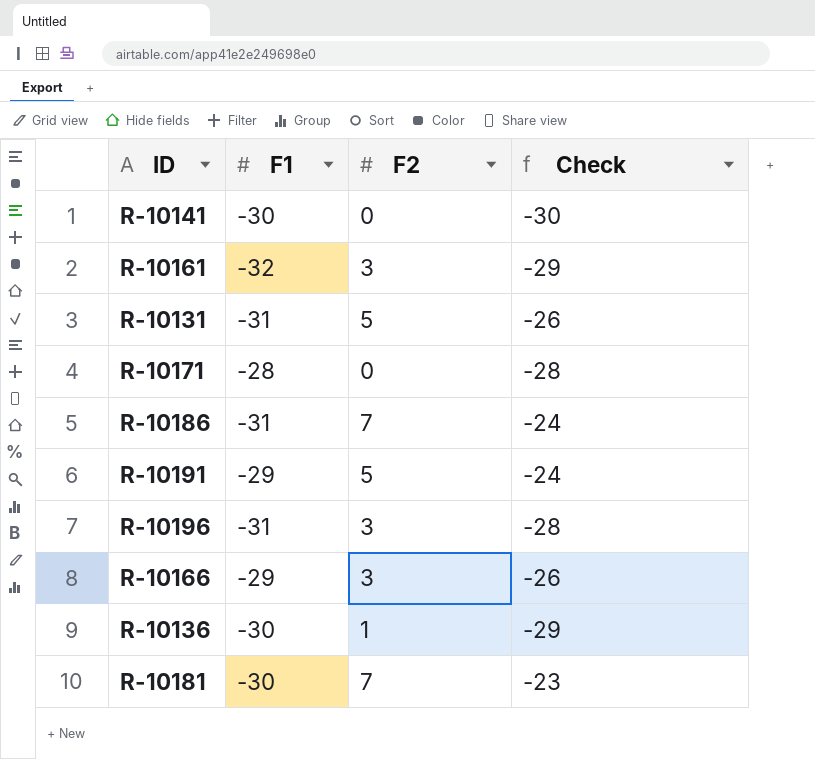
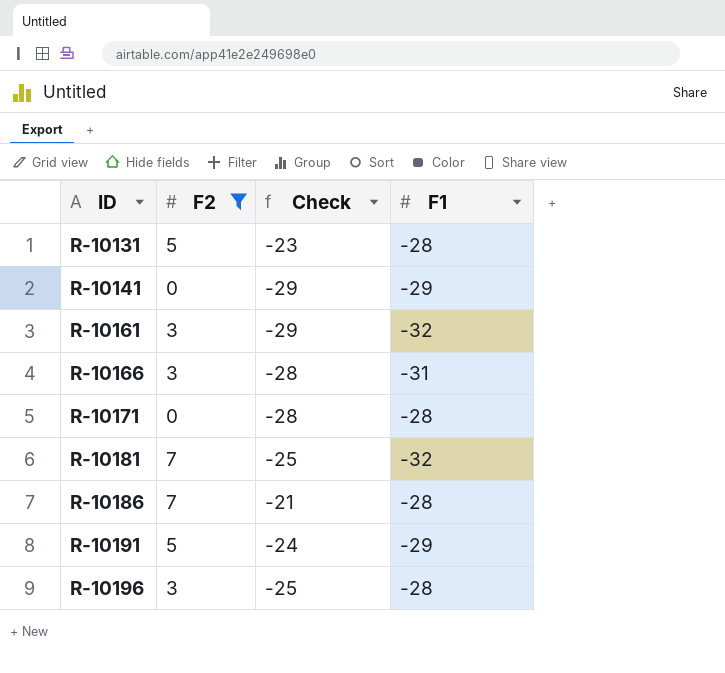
filter: none -> F2 != 1
row order: none -> ID ascending
column F1 | position: 2 -> 4
R-10131 | Check: -26 -> -23
R-10131 | F1: -31 -> -28
R-10141 | Check: -30 -> -29
R-10141 | F1: -30 -> -29
R-10166 | Check: -26 -> -28
R-10166 | F1: -29 -> -31
R-10181 | Check: -23 -> -25
R-10181 | F1: -30 -> -32
R-10186 | Check: -24 -> -21
R-10186 | F1: -31 -> -28
R-10196 | Check: -28 -> -25
R-10196 | F1: -31 -> -28

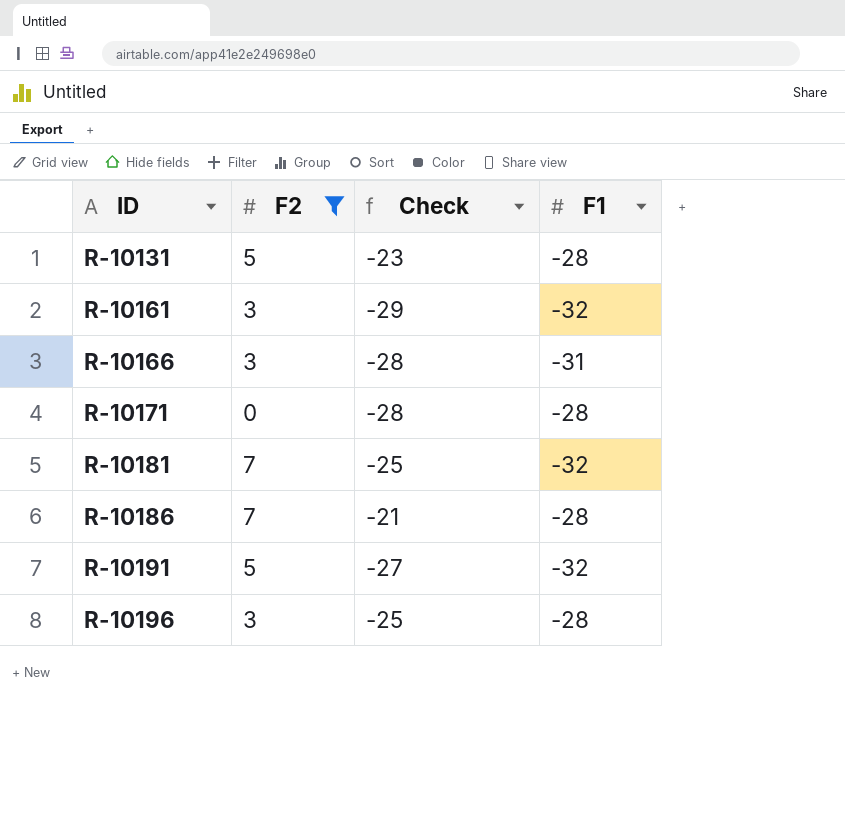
row R-10141: 0 | -29 | -29 -> none
R-10191 | Check: -24 -> -27
R-10191 | F1: -29 -> -32

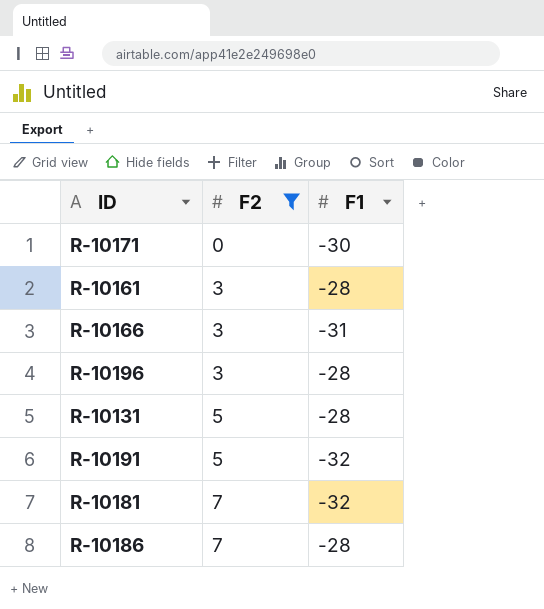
row order: ID ascending -> F2 ascending
column Check | formula: [F2] + [F1] -> none
R-10171 | F1: -28 -> -30
R-10161 | F1: -32 -> -28

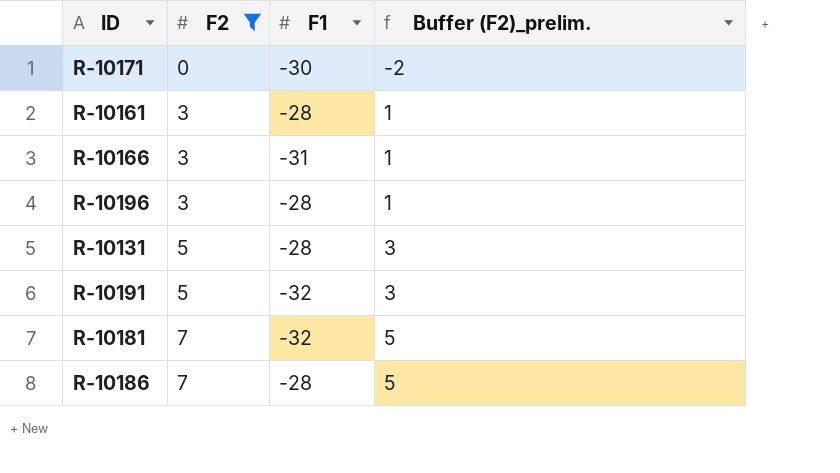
column Buffer (F2)_prelim. | formula: none -> [F2] - 2

